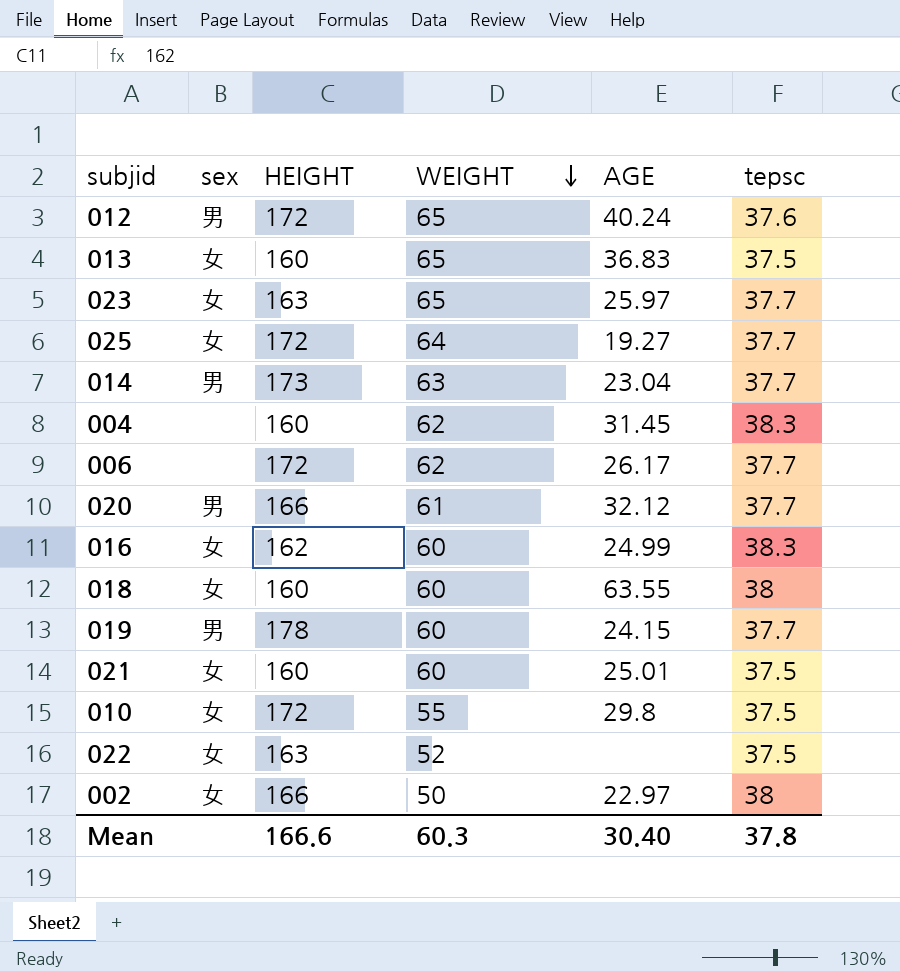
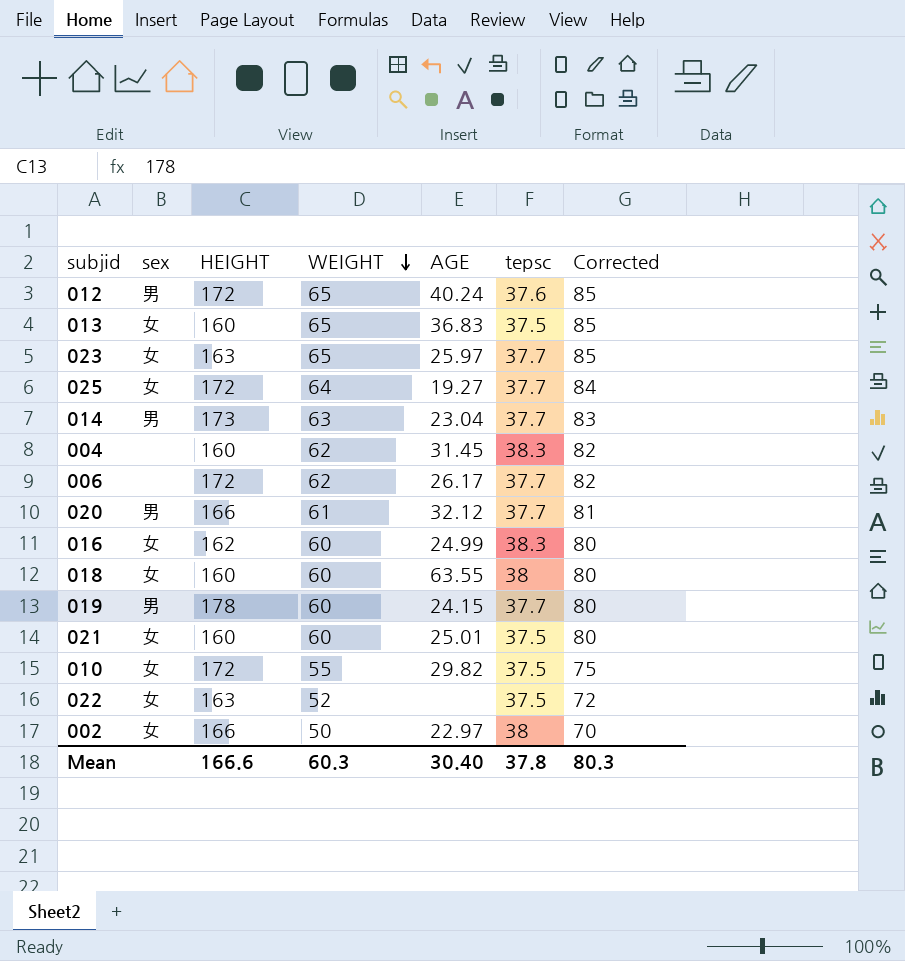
column Corrected | formula: none -> [WEIGHT] + 20
010 | AGE: 29.8 -> 29.82

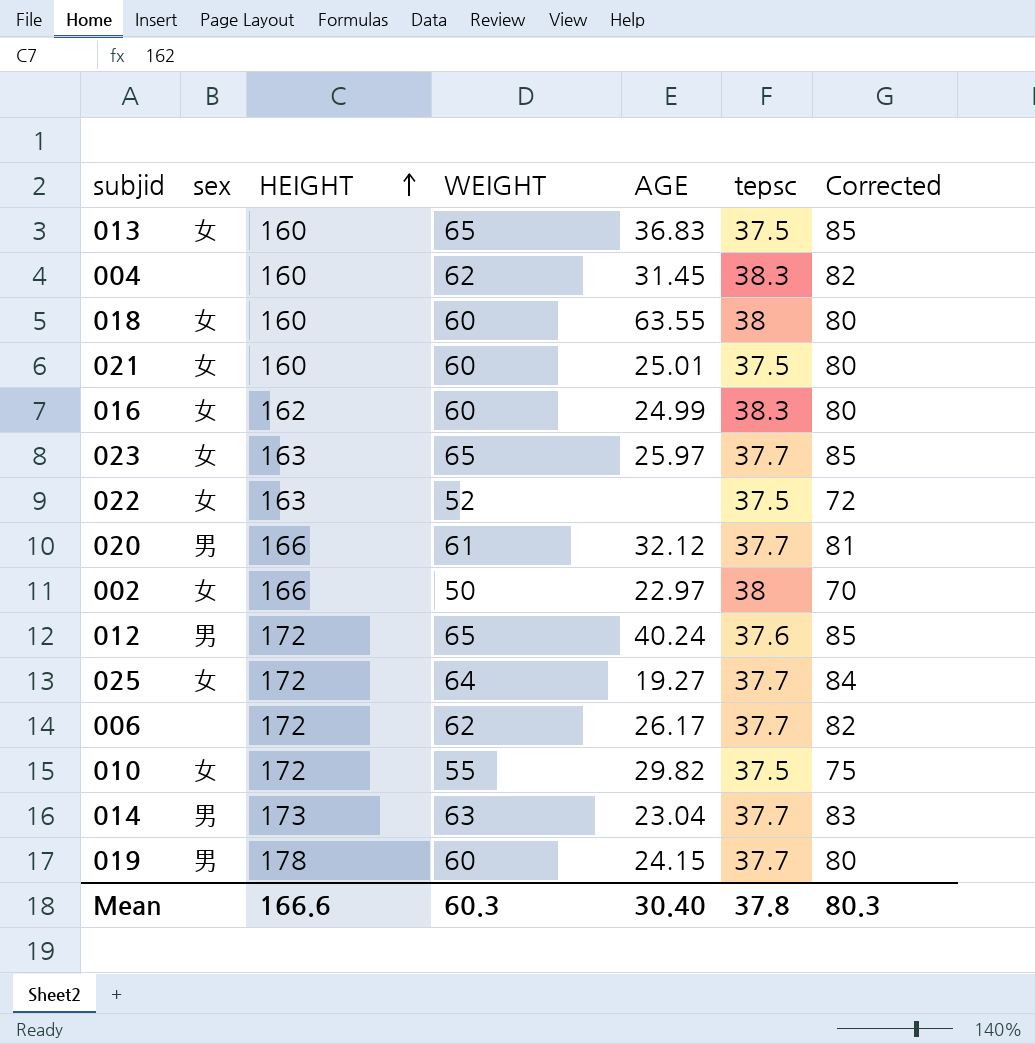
row order: WEIGHT descending -> HEIGHT ascending

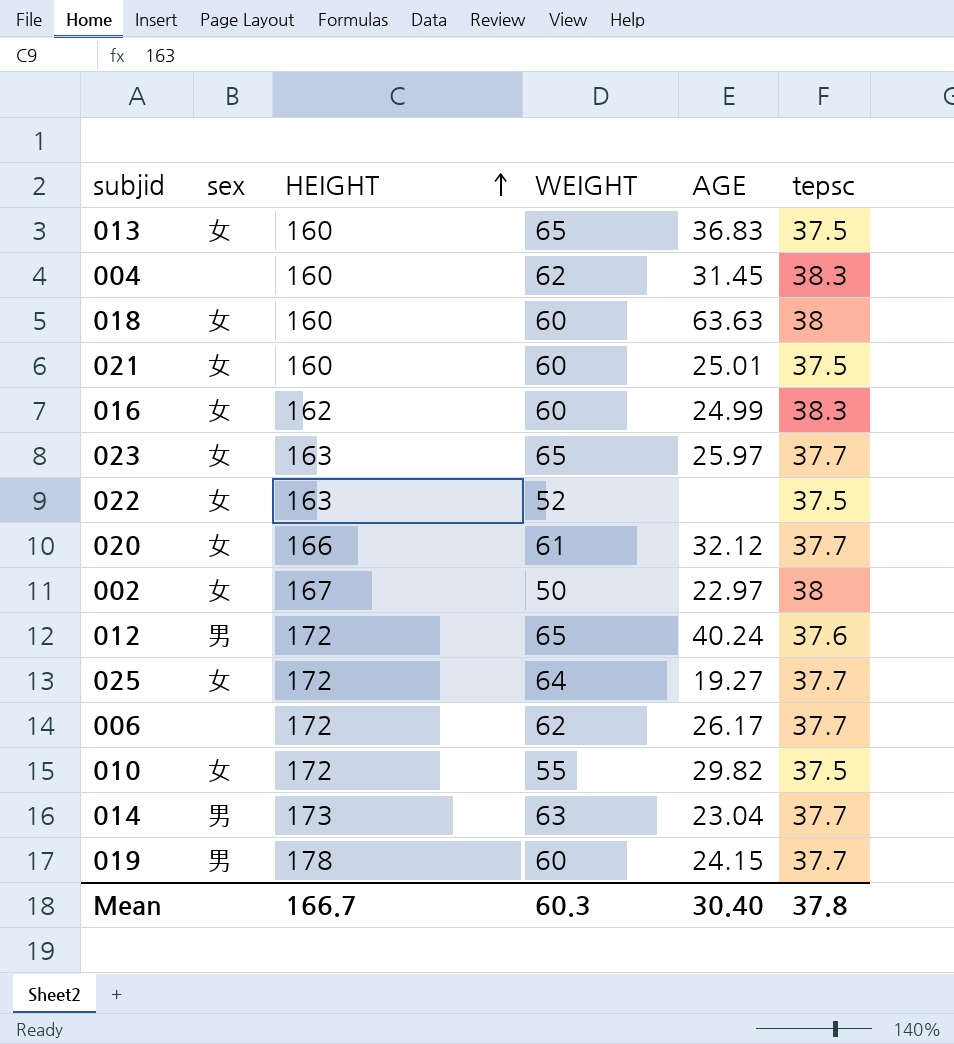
column Corrected | formula: [WEIGHT] + 20 -> none
018 | AGE: 63.55 -> 63.63
020 | sex: 男 -> 女
002 | HEIGHT: 166 -> 167
Mean | HEIGHT: 166.6 -> 166.7

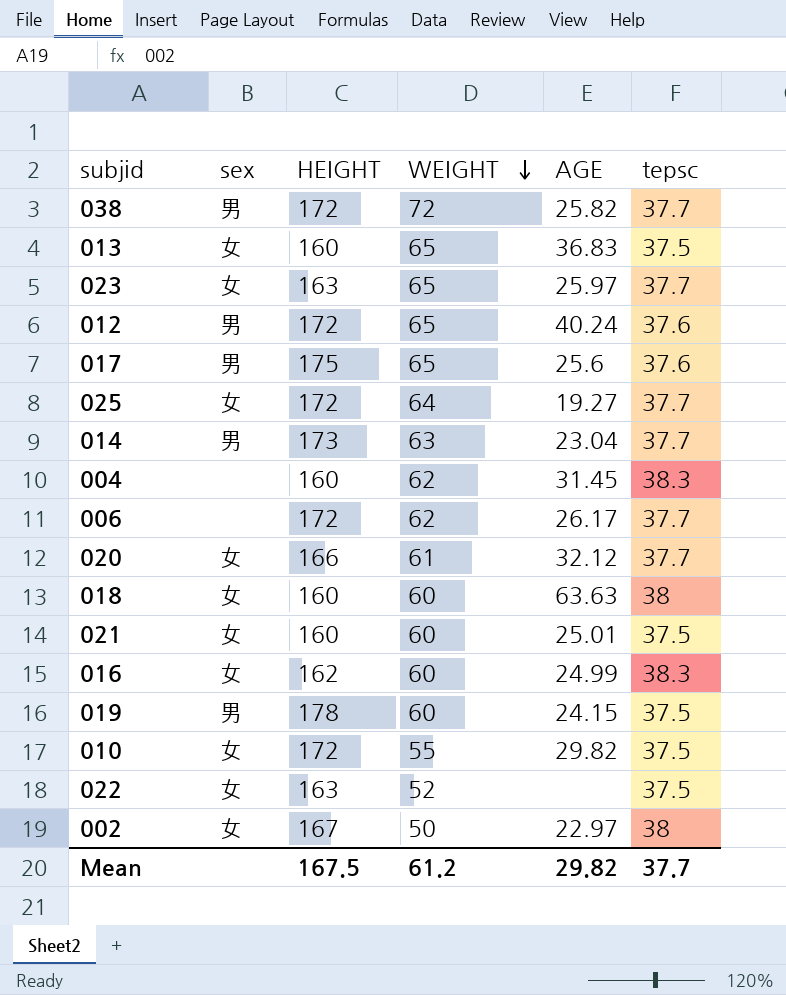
row order: HEIGHT ascending -> WEIGHT descending
row 038: none -> 男 | 172 | 72 | 25.82 | 37.7
row 017: none -> 男 | 175 | 65 | 25.6 | 37.6
019 | tepsc: 37.7 -> 37.5
Mean | HEIGHT: 166.7 -> 167.5
Mean | WEIGHT: 60.3 -> 61.2
Mean | AGE: 30.40 -> 29.82
Mean | tepsc: 37.8 -> 37.7

